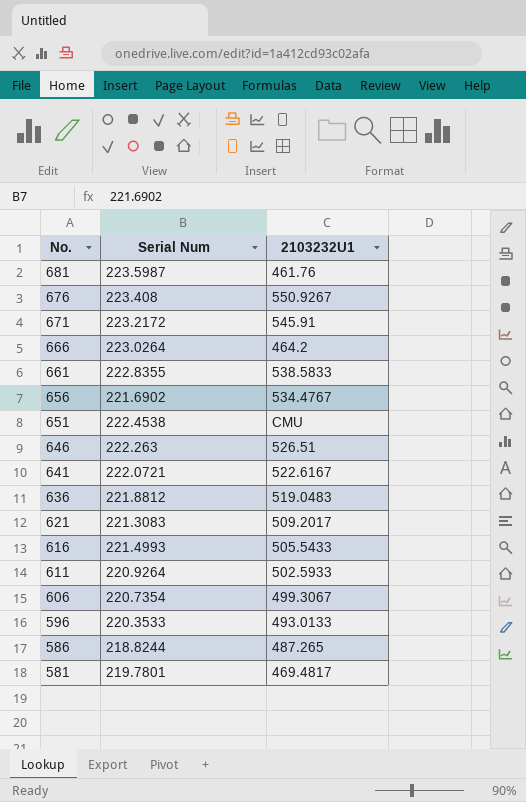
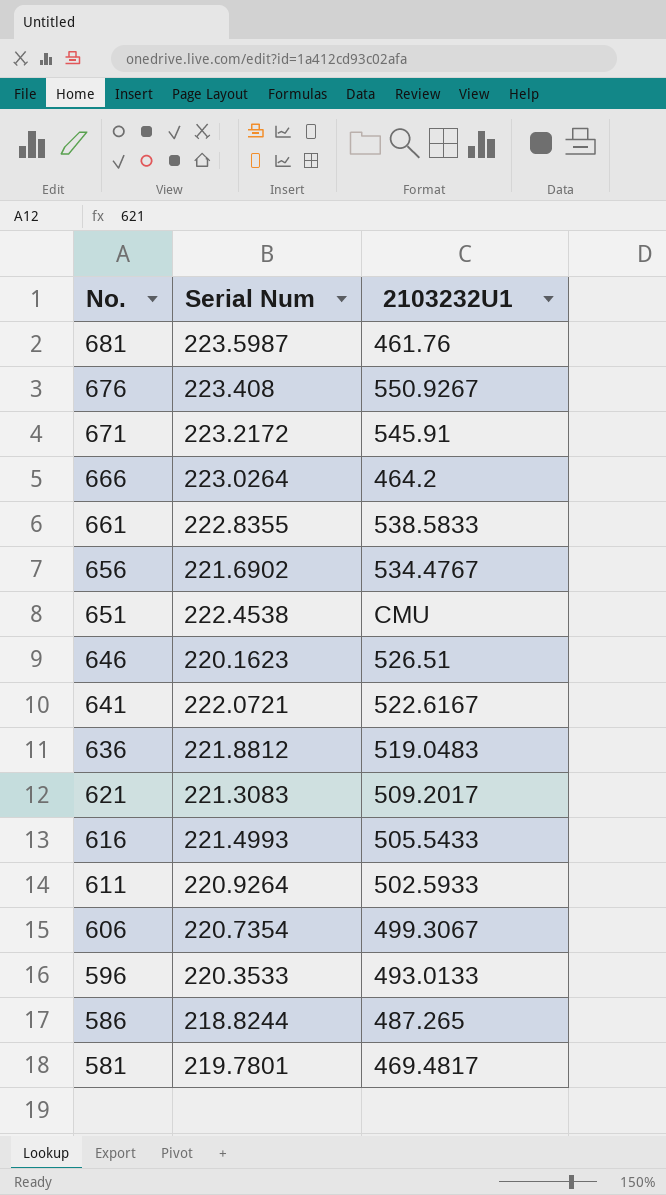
646 | Serial Num: 222.263 -> 220.1623

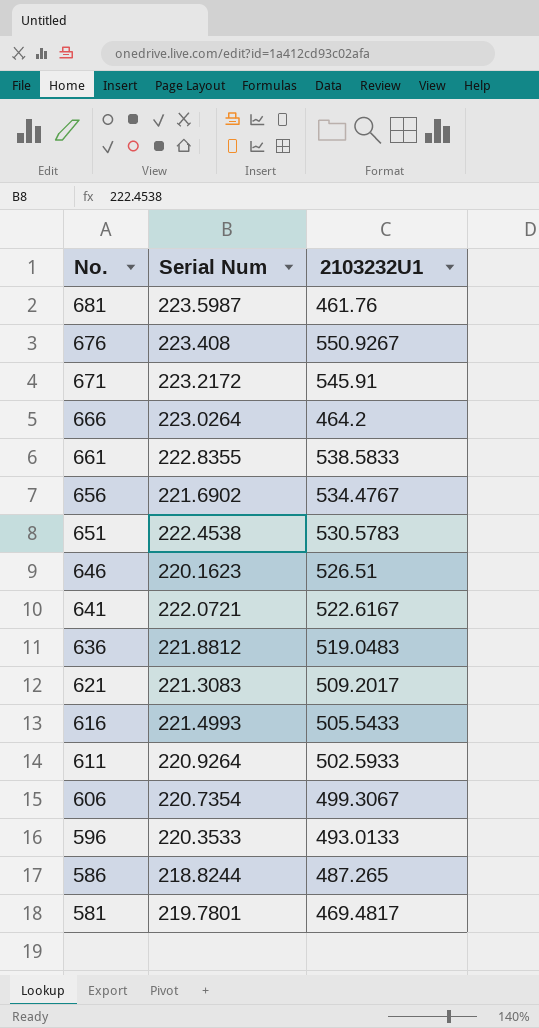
651 | 2103232U1: CMU -> 530.5783

